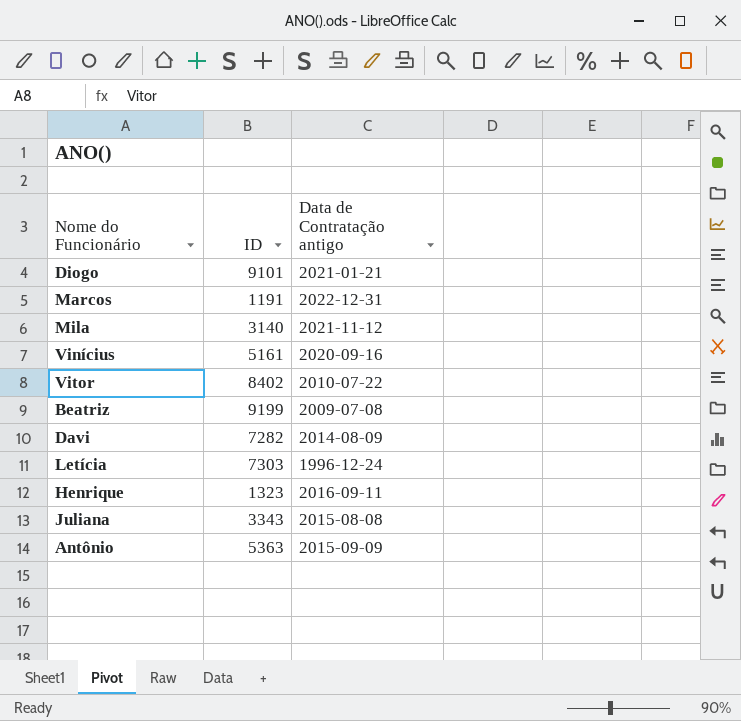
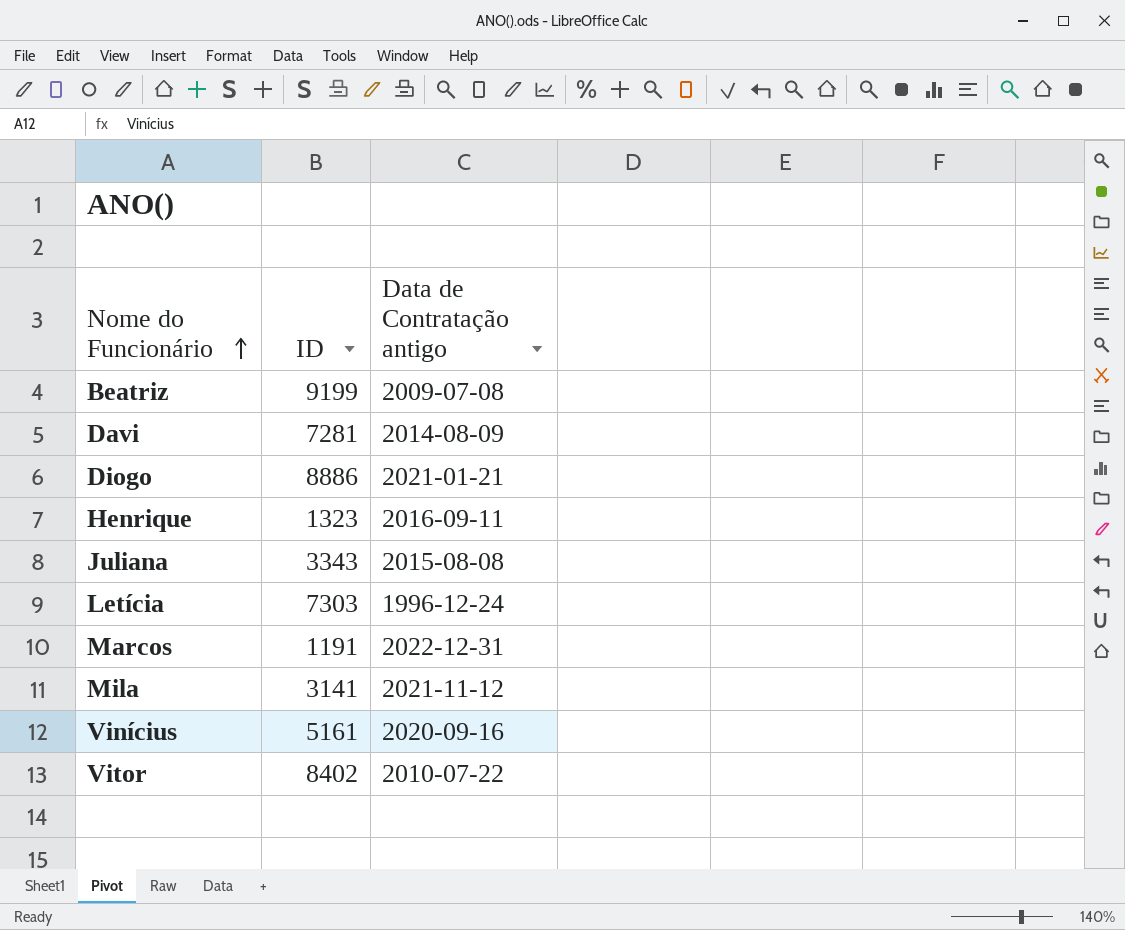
row order: none -> Nome do Funcionário ascending
row Antônio: 5363 | 2015-09-09 -> none
Davi | ID: 7282 -> 7281
Diogo | ID: 9101 -> 8886
Mila | ID: 3140 -> 3141

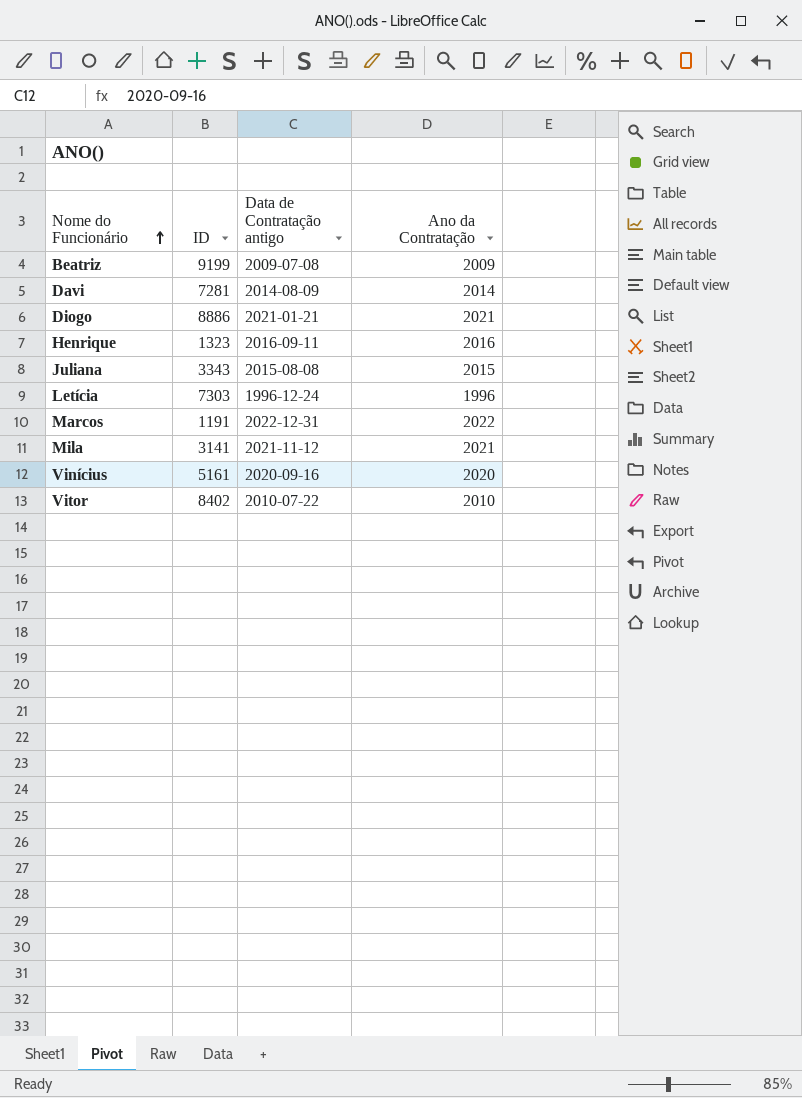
column Ano da Contratação | position: none -> 4

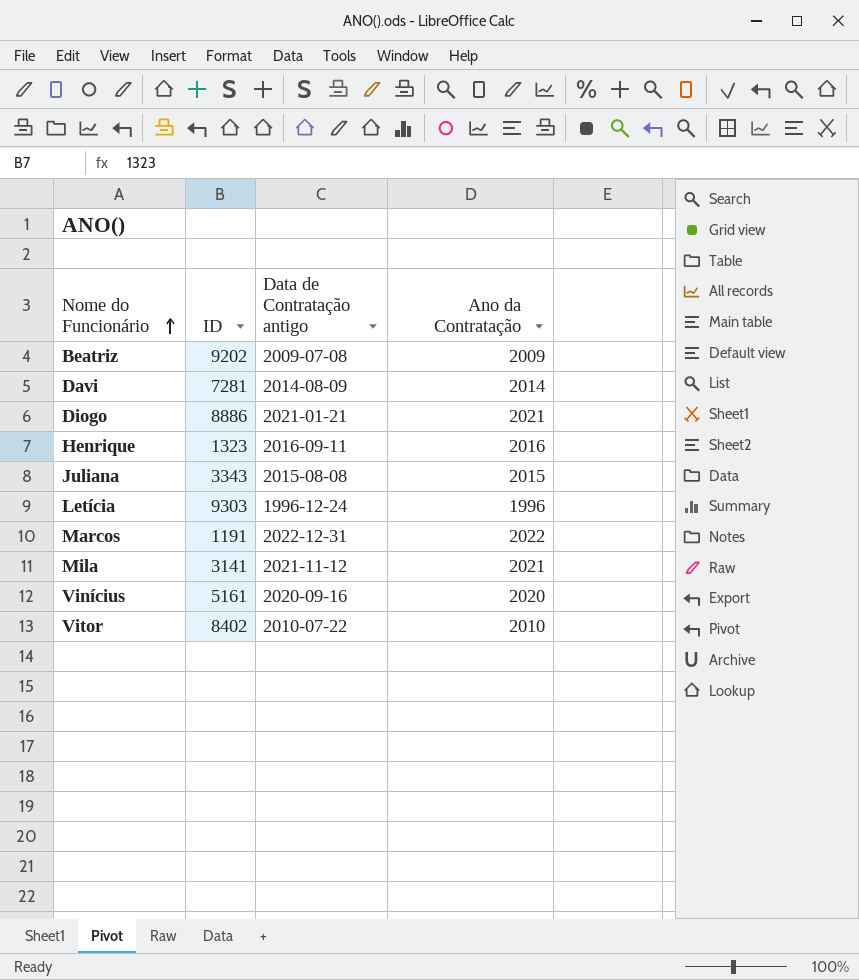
Beatriz | ID: 9199 -> 9202
Letícia | ID: 7303 -> 9303

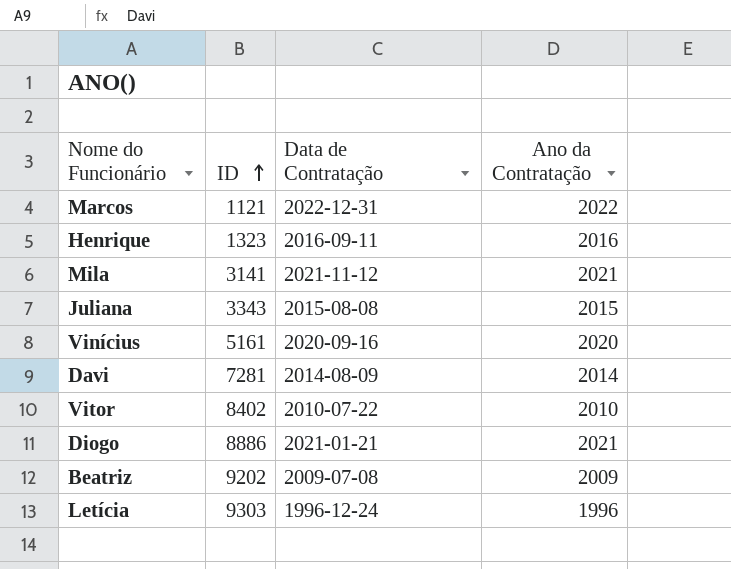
row order: Nome do Funcionário ascending -> ID ascending
column name: Data de Contratação antigo -> Data de Contratação
Marcos | ID: 1191 -> 1121

